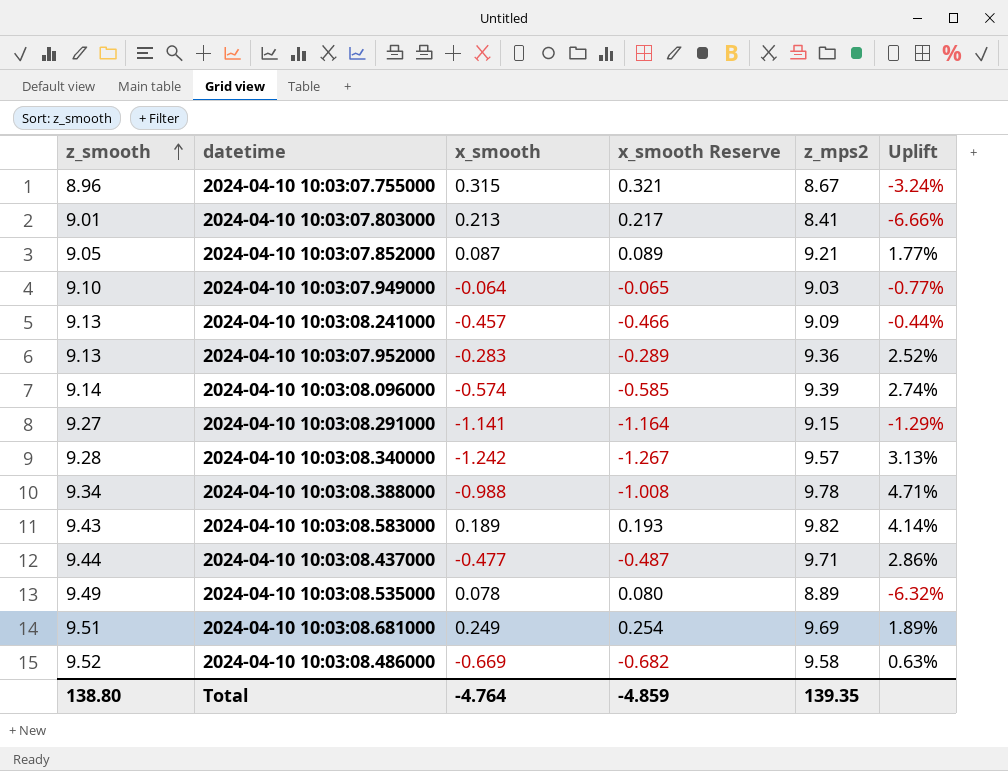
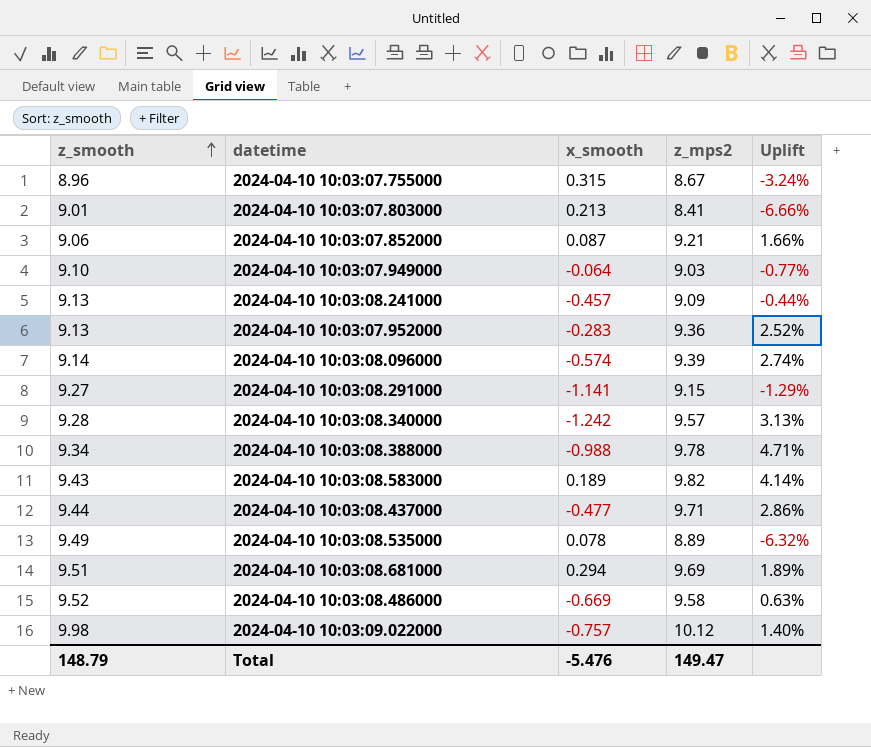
column x_smooth Reserve | formula: [x_smooth] * 1.02 -> none
2024-04-10 10:03:07.852000 | z_smooth: 9.05 -> 9.06
2024-04-10 10:03:07.852000 | Uplift: 1.77% -> 1.66%
2024-04-10 10:03:08.681000 | x_smooth: 0.249 -> 0.294
row 2024-04-10 10:03:09.022000: none -> 9.98 | -0.757 | 10.12 | 1.40%
Total | z_smooth: 138.80 -> 148.79
Total | x_smooth: -4.764 -> -5.476
Total | z_mps2: 139.35 -> 149.47

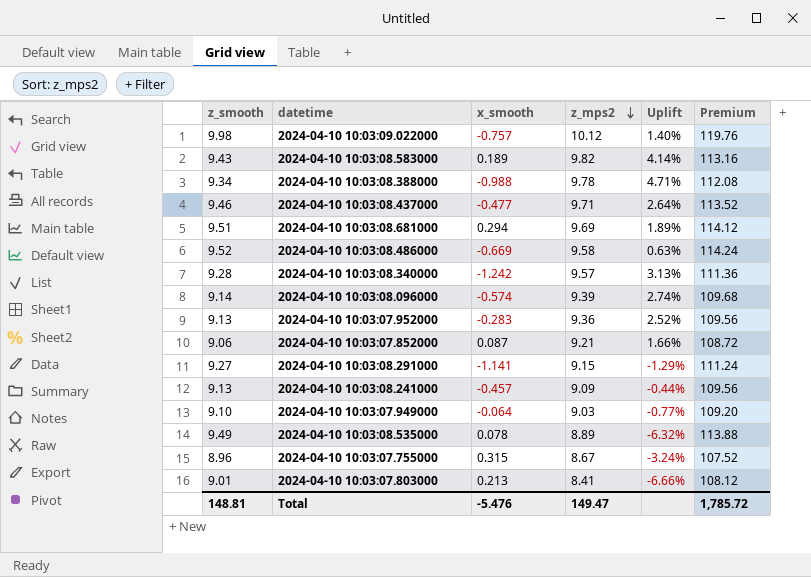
row order: z_smooth ascending -> z_mps2 descending
column Premium | formula: none -> [z_smooth] * 12
2024-04-10 10:03:08.437000 | z_smooth: 9.44 -> 9.46
2024-04-10 10:03:08.437000 | Uplift: 2.86% -> 2.64%
Total | z_smooth: 148.79 -> 148.81

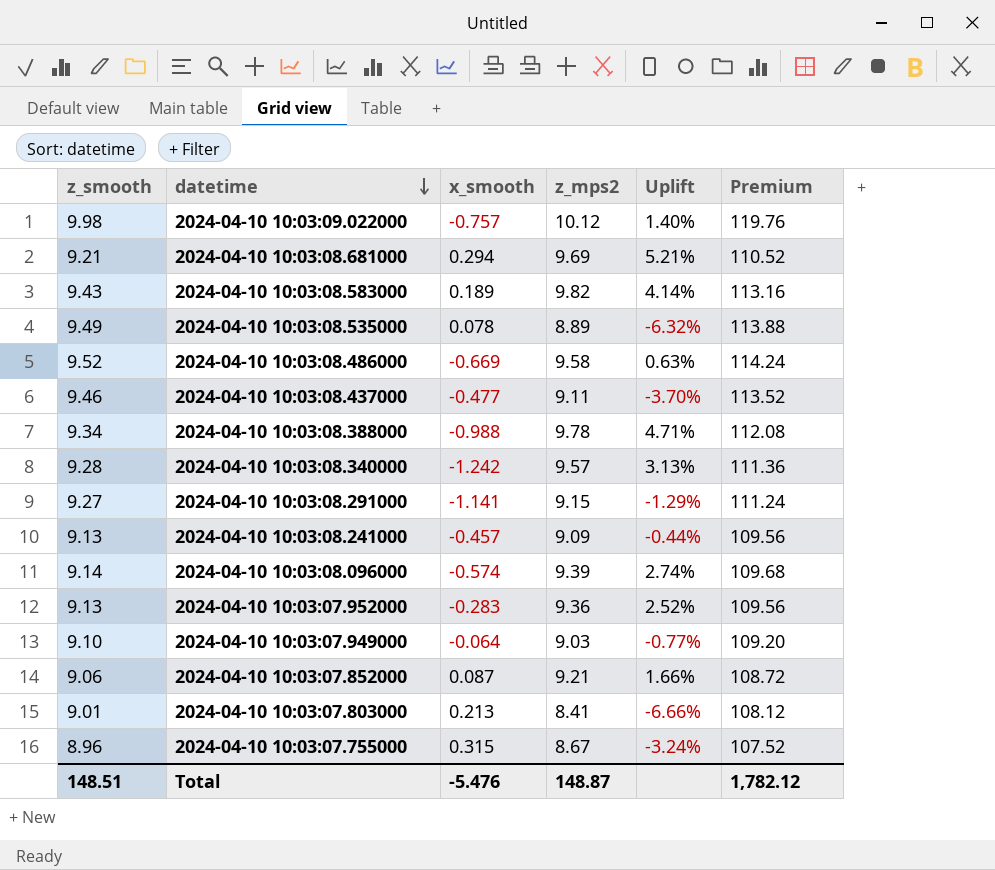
row order: z_mps2 descending -> datetime descending
2024-04-10 10:03:08.681000 | z_smooth: 9.51 -> 9.21
2024-04-10 10:03:08.681000 | Uplift: 1.89% -> 5.21%
2024-04-10 10:03:08.681000 | Premium: 114.12 -> 110.52
2024-04-10 10:03:08.437000 | z_mps2: 9.71 -> 9.11
2024-04-10 10:03:08.437000 | Uplift: 2.64% -> -3.70%
Total | z_smooth: 148.81 -> 148.51
Total | z_mps2: 149.47 -> 148.87
Total | Premium: 1,785.72 -> 1,782.12

